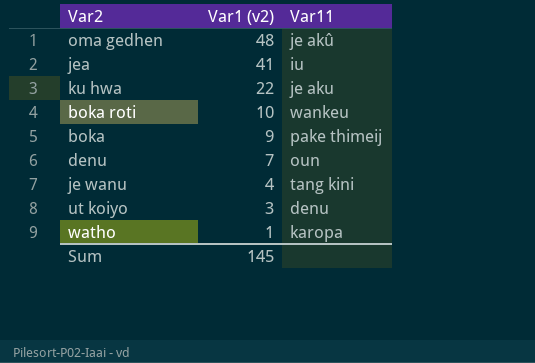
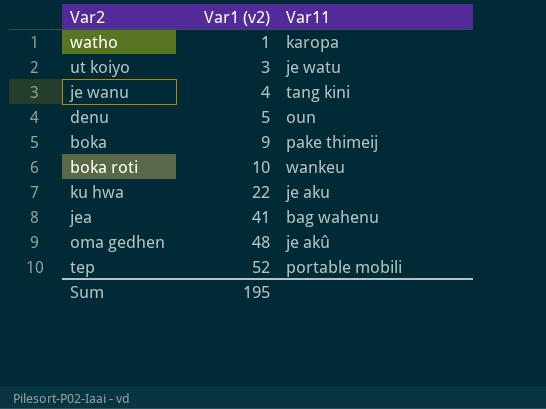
row order: Var1 (v2) descending -> Var1 (v2) ascending
ut koiyo | Var11: denu -> je watu
denu | Var1 (v2): 7 -> 5
jea | Var11: iu -> bag wahenu
row tep: none -> 52 | portable mobili
Sum | Var1 (v2): 145 -> 195

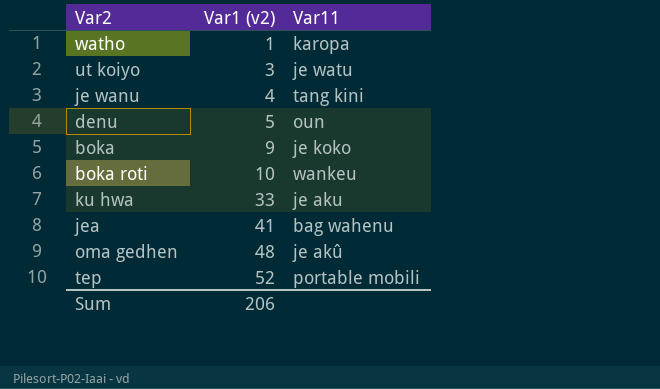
boka | Var11: pake thimeij -> je koko
ku hwa | Var1 (v2): 22 -> 33
Sum | Var1 (v2): 195 -> 206

